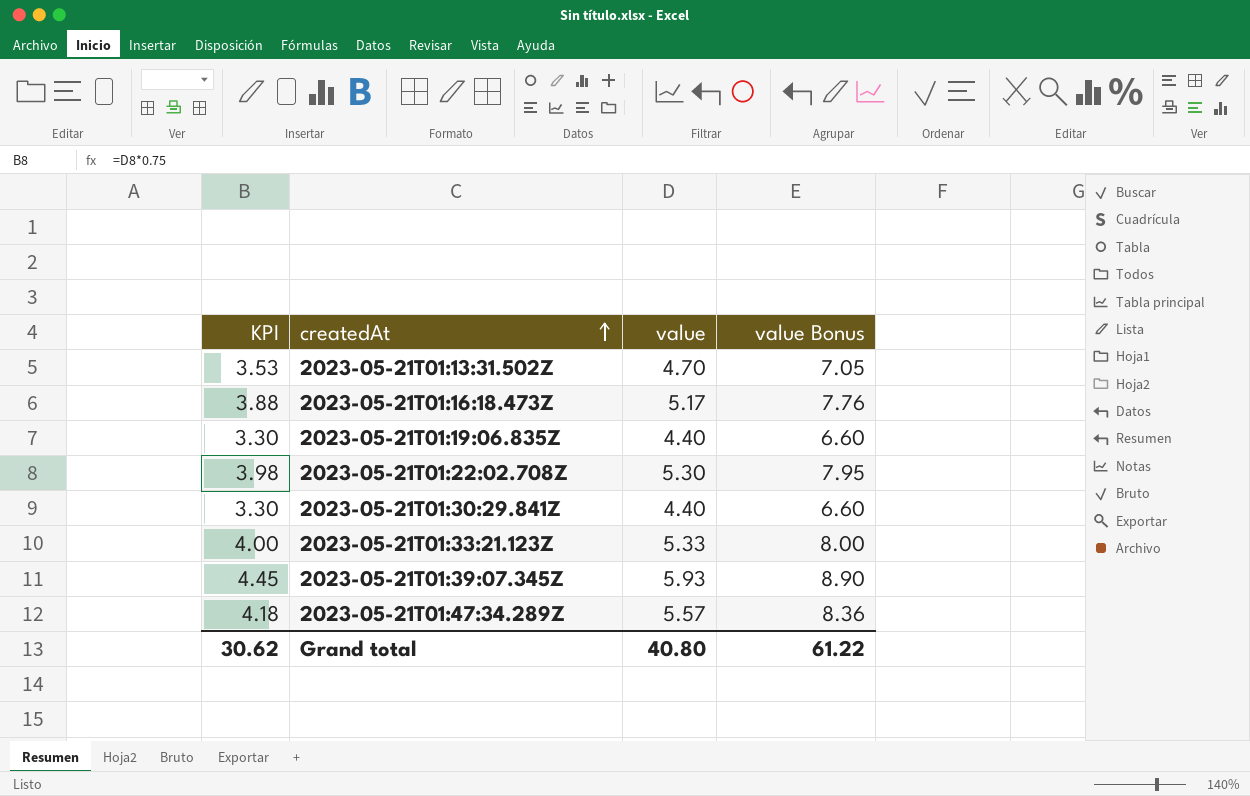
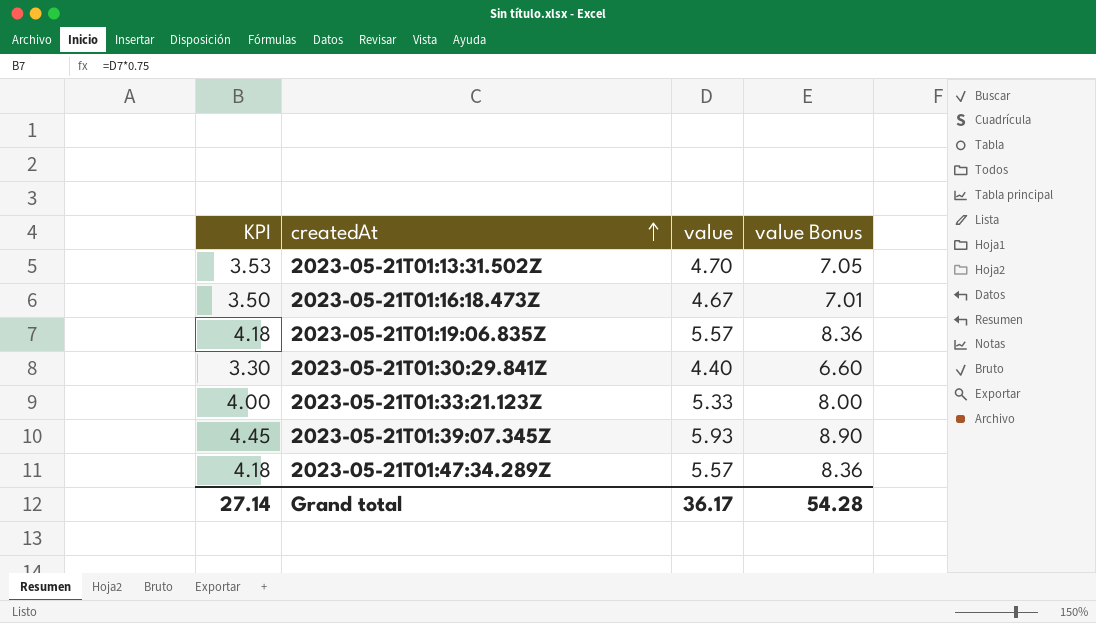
row 2023-05-21T01:22:02.708Z: 3.98 | 5.30 | 7.95 -> none
2023-05-21T01:16:18.473Z | KPI: 3.88 -> 3.50
2023-05-21T01:16:18.473Z | value: 5.17 -> 4.67
2023-05-21T01:16:18.473Z | value Bonus: 7.76 -> 7.01
2023-05-21T01:19:06.835Z | KPI: 3.30 -> 4.18
2023-05-21T01:19:06.835Z | value: 4.40 -> 5.57
2023-05-21T01:19:06.835Z | value Bonus: 6.60 -> 8.36
Grand total | KPI: 30.62 -> 27.14
Grand total | value: 40.80 -> 36.17
Grand total | value Bonus: 61.22 -> 54.28

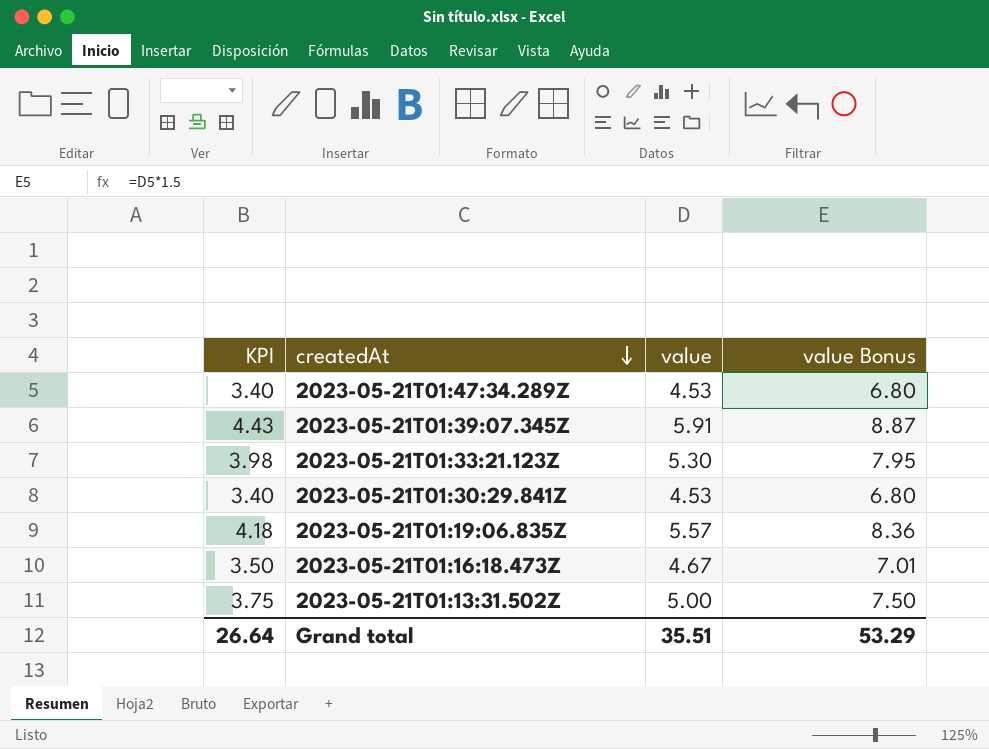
row order: createdAt ascending -> createdAt descending
2023-05-21T01:47:34.289Z | KPI: 4.18 -> 3.40
2023-05-21T01:47:34.289Z | value: 5.57 -> 4.53
2023-05-21T01:47:34.289Z | value Bonus: 8.36 -> 6.80
2023-05-21T01:39:07.345Z | KPI: 4.45 -> 4.43
2023-05-21T01:39:07.345Z | value: 5.93 -> 5.91
2023-05-21T01:39:07.345Z | value Bonus: 8.90 -> 8.87
2023-05-21T01:33:21.123Z | KPI: 4.00 -> 3.98
2023-05-21T01:33:21.123Z | value: 5.33 -> 5.30
2023-05-21T01:33:21.123Z | value Bonus: 8.00 -> 7.95
2023-05-21T01:30:29.841Z | KPI: 3.30 -> 3.40
2023-05-21T01:30:29.841Z | value: 4.40 -> 4.53
2023-05-21T01:30:29.841Z | value Bonus: 6.60 -> 6.80
2023-05-21T01:13:31.502Z | KPI: 3.53 -> 3.75
2023-05-21T01:13:31.502Z | value: 4.70 -> 5.00
2023-05-21T01:13:31.502Z | value Bonus: 7.05 -> 7.50
Grand total | KPI: 27.14 -> 26.64
Grand total | value: 36.17 -> 35.51
Grand total | value Bonus: 54.28 -> 53.29

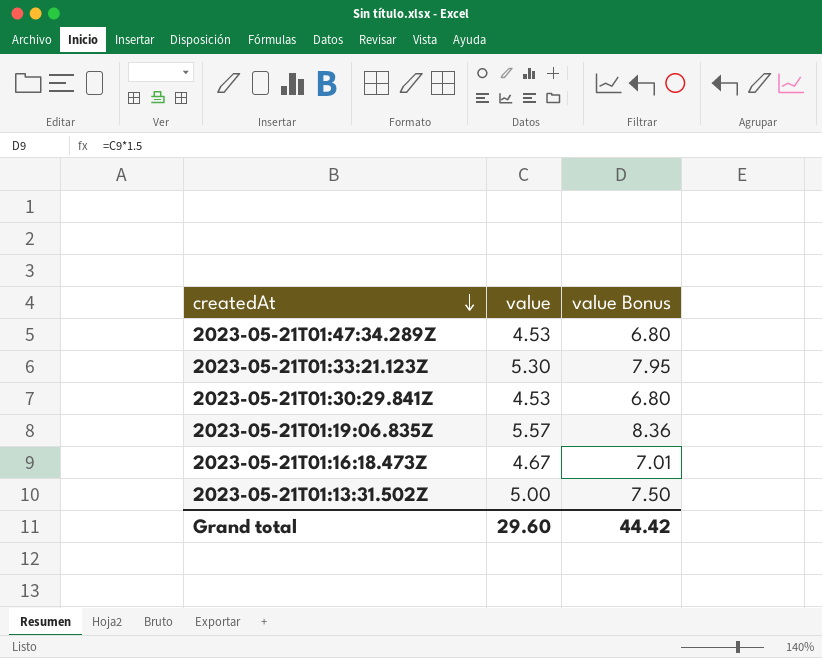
column KPI | formula: [value] * 0.75 -> none
row 2023-05-21T01:39:07.345Z: 4.43 | 5.91 | 8.87 -> none
Grand total | value: 35.51 -> 29.60
Grand total | value Bonus: 53.29 -> 44.42

